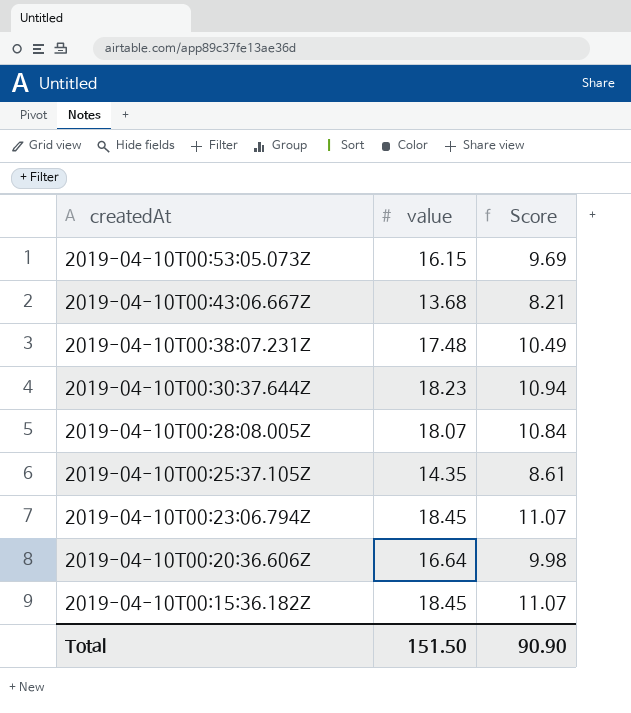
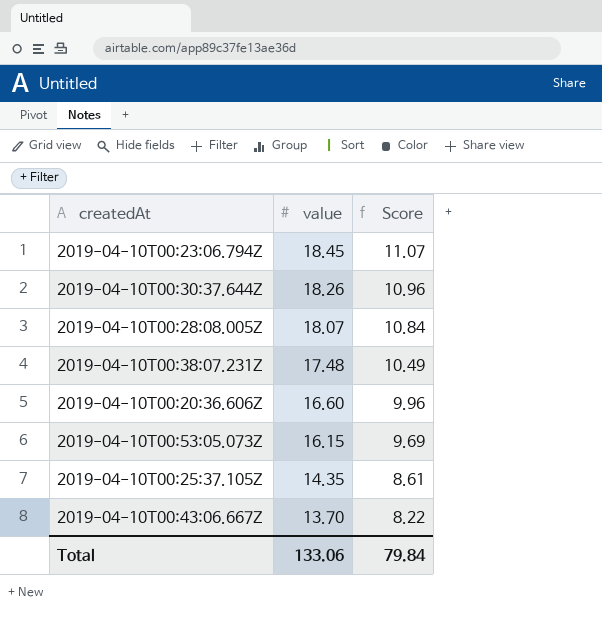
row order: createdAt descending -> value descending
row 2019-04-10T00:15:36.182Z: 18.45 | 11.07 -> none
2019-04-10T00:30:37.644Z | value: 18.23 -> 18.26
2019-04-10T00:30:37.644Z | Score: 10.94 -> 10.96
2019-04-10T00:20:36.606Z | value: 16.64 -> 16.60
2019-04-10T00:20:36.606Z | Score: 9.98 -> 9.96
2019-04-10T00:43:06.667Z | value: 13.68 -> 13.70
2019-04-10T00:43:06.667Z | Score: 8.21 -> 8.22
Total | value: 151.50 -> 133.06
Total | Score: 90.90 -> 79.84

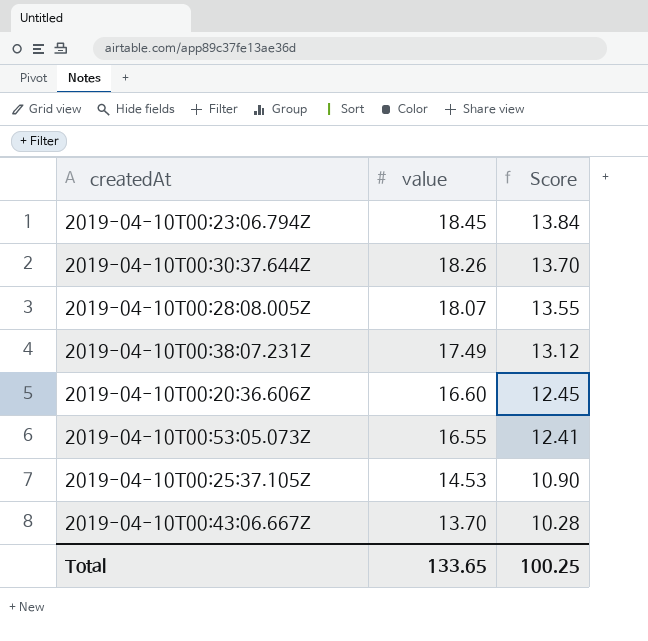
column Score | formula: [value] * 0.6 -> [value] * 0.75
2019-04-10T00:38:07.231Z | value: 17.48 -> 17.49
2019-04-10T00:53:05.073Z | value: 16.15 -> 16.55
2019-04-10T00:25:37.105Z | value: 14.35 -> 14.53
Total | value: 133.06 -> 133.65
Total | Score: 79.84 -> 100.25

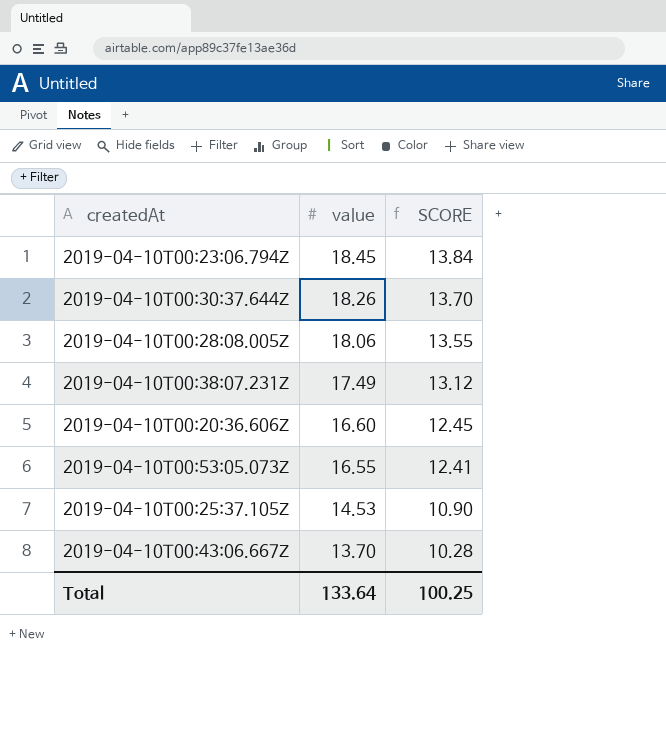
column name: Score -> SCORE
2019-04-10T00:28:08.005Z | value: 18.07 -> 18.06
Total | value: 133.65 -> 133.64

